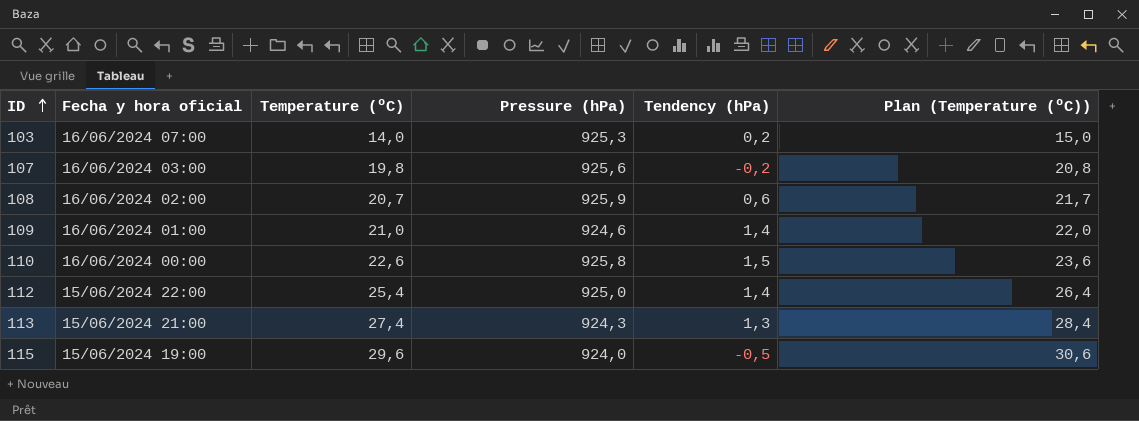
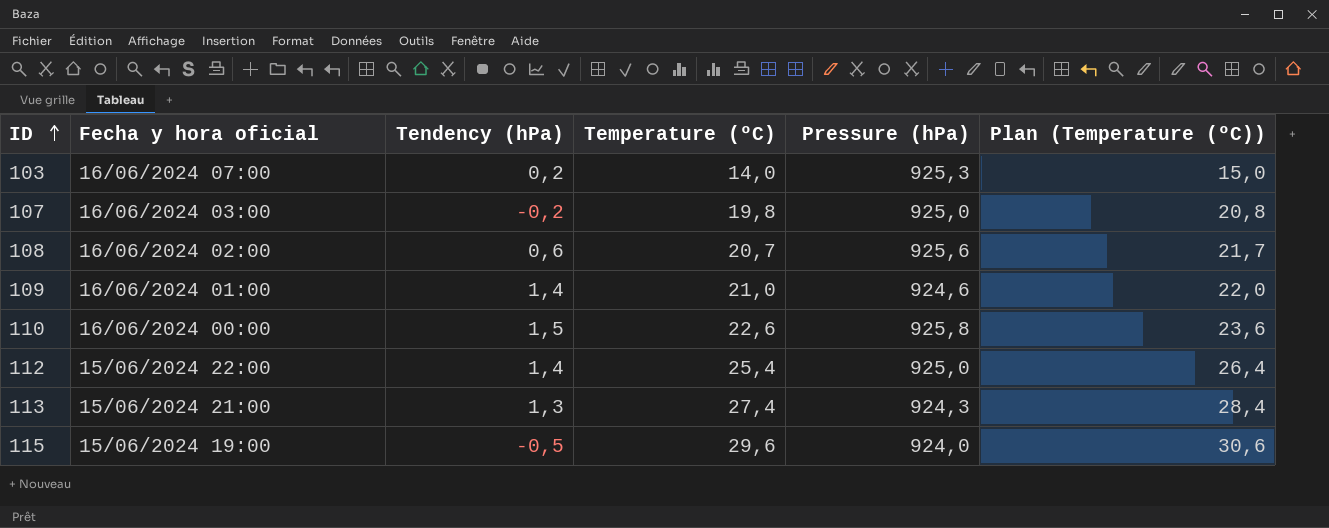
column Tendency (hPa) | position: 5 -> 3
107 | Pressure (hPa): 925,6 -> 925,0
108 | Pressure (hPa): 925,9 -> 925,6

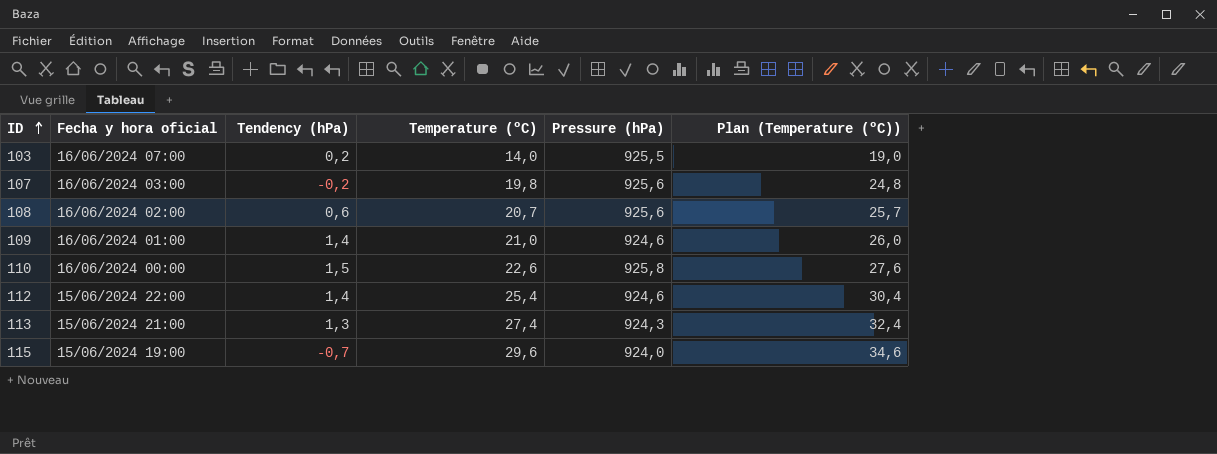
column Plan (Temperature (ºC)) | formula: [Temperature (ºC)] + 1 -> [Temperature (ºC)] + 5
103 | Pressure (hPa): 925,3 -> 925,5
107 | Pressure (hPa): 925,0 -> 925,6
112 | Pressure (hPa): 925,0 -> 924,6
115 | Tendency (hPa): -0,5 -> -0,7

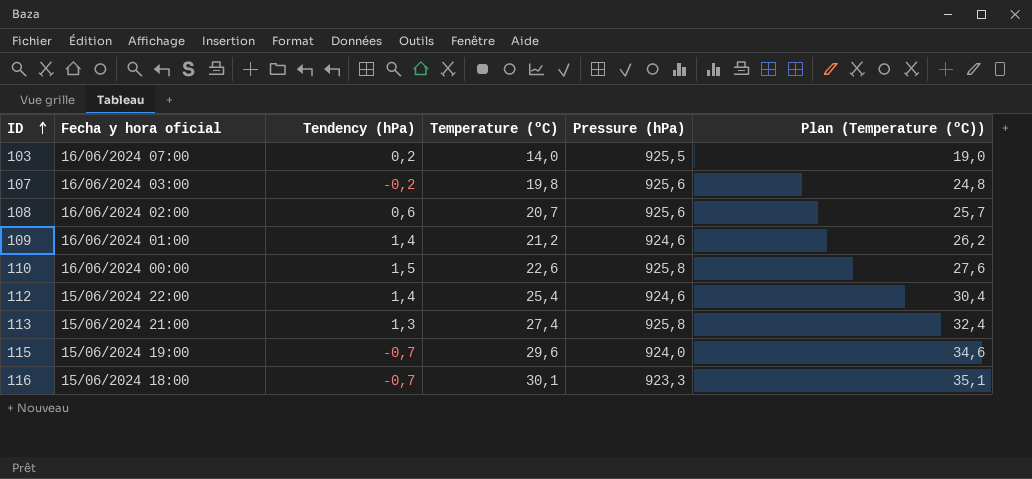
109 | Temperature (ºC): 21,0 -> 21,2
109 | Plan (Temperature (ºC)): 26,0 -> 26,2
113 | Pressure (hPa): 924,3 -> 925,8
row 116: none -> 15/06/2024 18:00 | -0,7 | 30,1 | 923,3 | 35,1

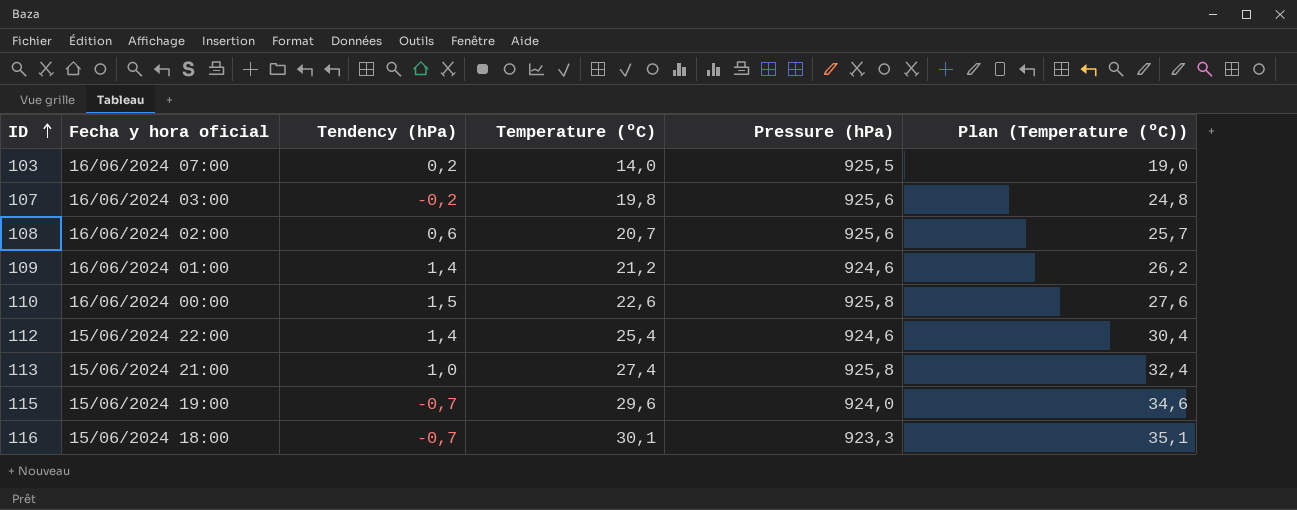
113 | Tendency (hPa): 1,3 -> 1,0

